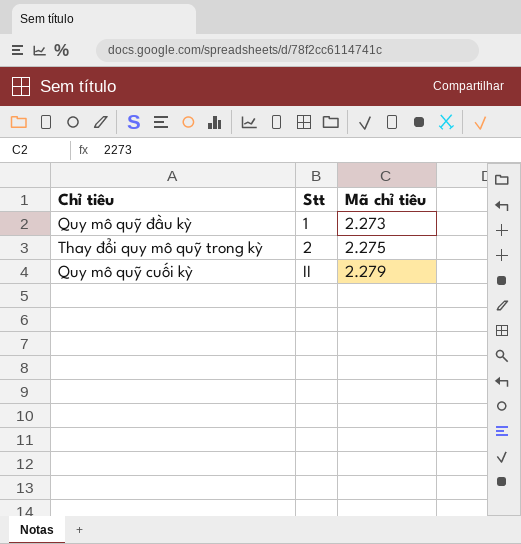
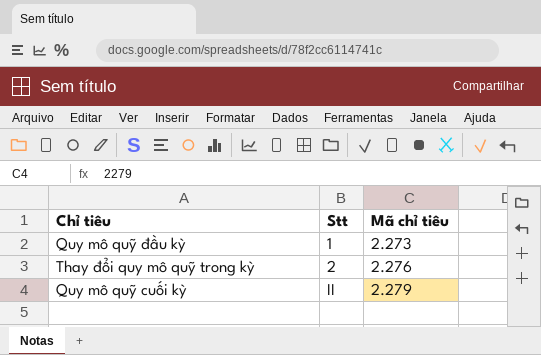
Thay đổi quy mô quỹ trong kỳ | Mã chỉ tiêu: 2.275 -> 2.276

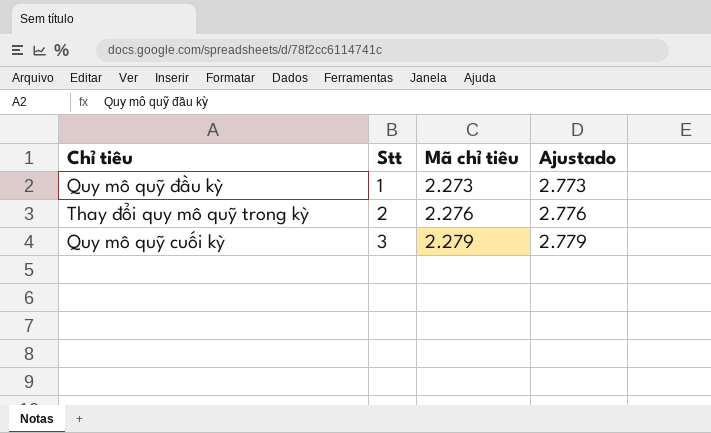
column Ajustado | formula: none -> [Mã chỉ tiêu] + 500
Quy mô quỹ cuối kỳ | Stt: II -> 3

